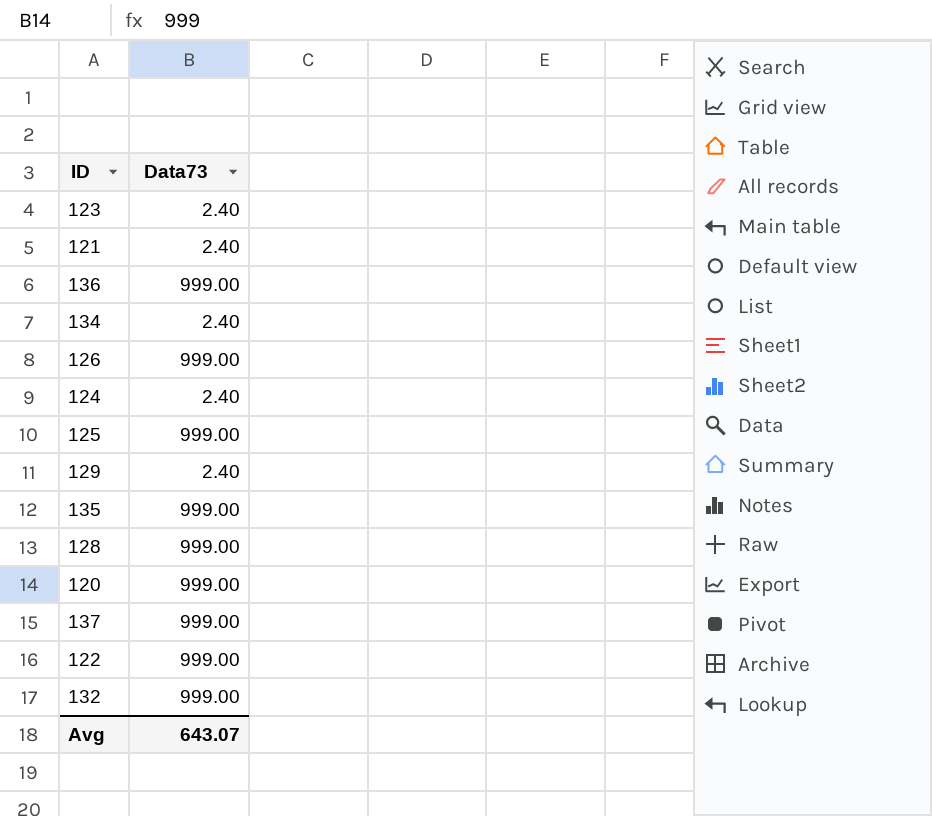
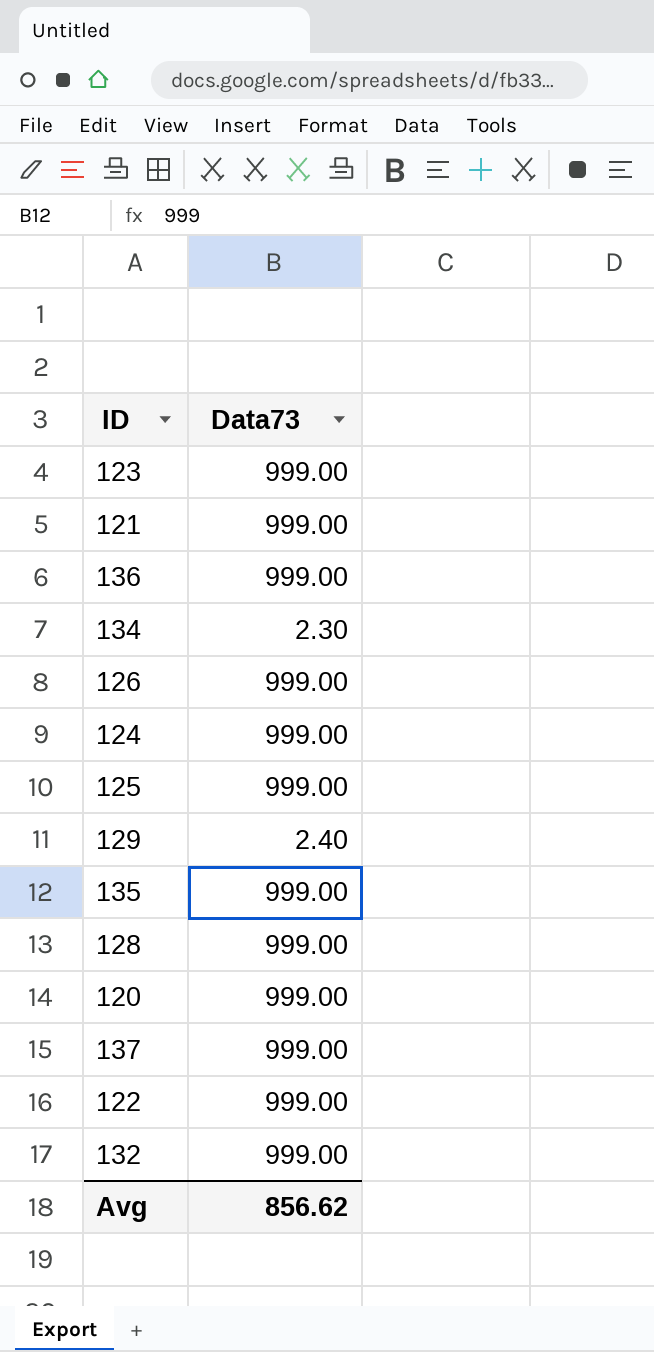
123 | Data73: 2.40 -> 999.00
121 | Data73: 2.40 -> 999.00
134 | Data73: 2.40 -> 2.30
124 | Data73: 2.40 -> 999.00
Avg | Data73: 643.07 -> 856.62

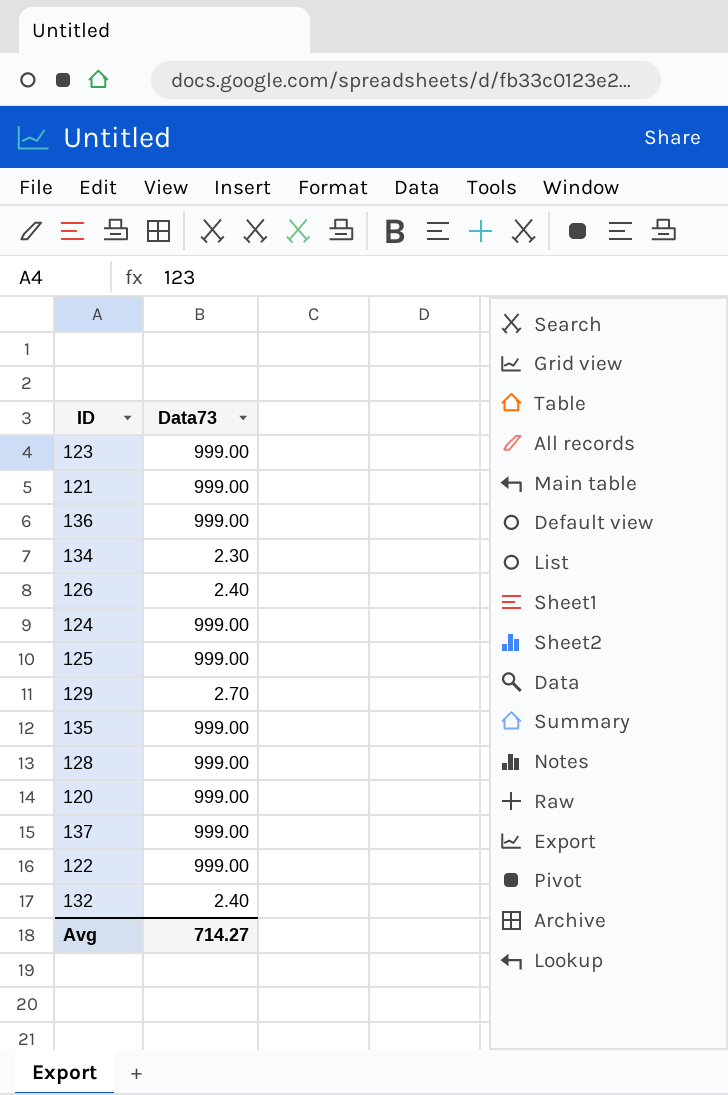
126 | Data73: 999.00 -> 2.40
129 | Data73: 2.40 -> 2.70
132 | Data73: 999.00 -> 2.40
Avg | Data73: 856.62 -> 714.27

